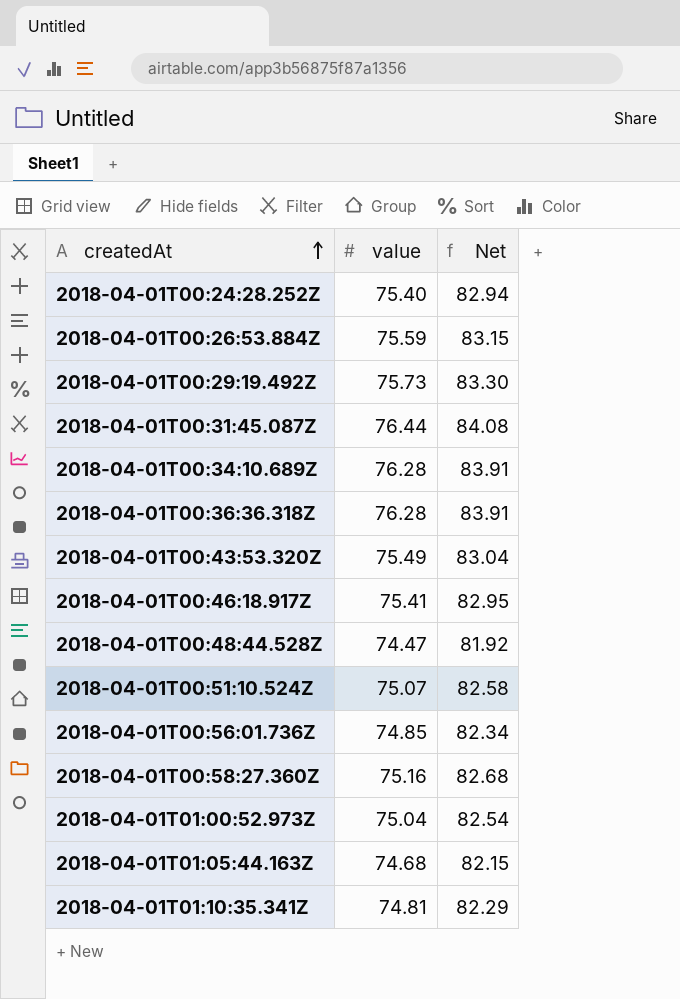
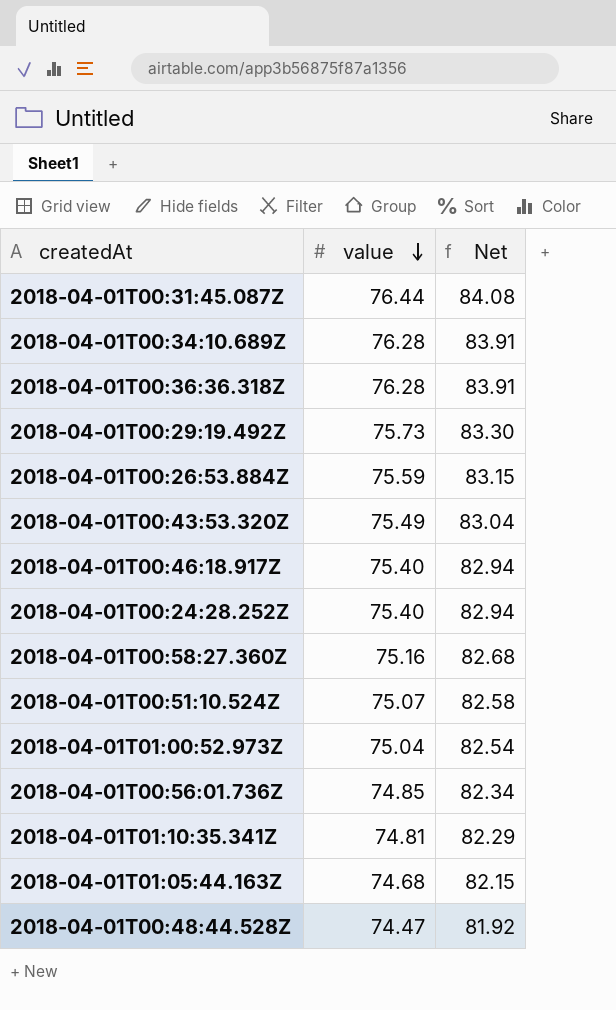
row order: createdAt ascending -> value descending
2018-04-01T00:46:18.917Z | value: 75.41 -> 75.40
2018-04-01T00:46:18.917Z | Net: 82.95 -> 82.94

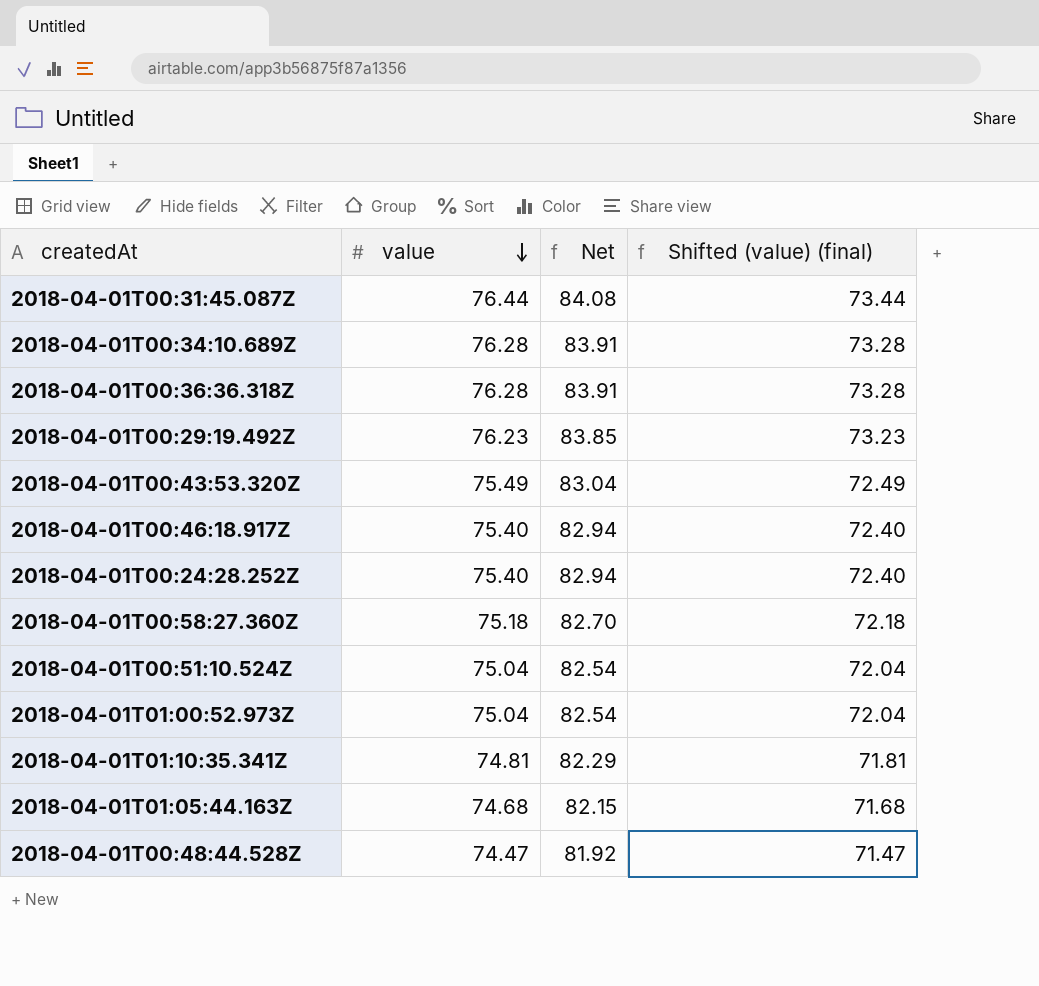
column Shifted (value) (final) | formula: none -> [value] - 3
row 2018-04-01T00:26:53.884Z: 75.59 | 83.15 -> none
row 2018-04-01T00:56:01.736Z: 74.85 | 82.34 -> none
2018-04-01T00:29:19.492Z | value: 75.73 -> 76.23
2018-04-01T00:29:19.492Z | Net: 83.30 -> 83.85
2018-04-01T00:58:27.360Z | value: 75.16 -> 75.18
2018-04-01T00:58:27.360Z | Net: 82.68 -> 82.70
2018-04-01T00:51:10.524Z | value: 75.07 -> 75.04
2018-04-01T00:51:10.524Z | Net: 82.58 -> 82.54

